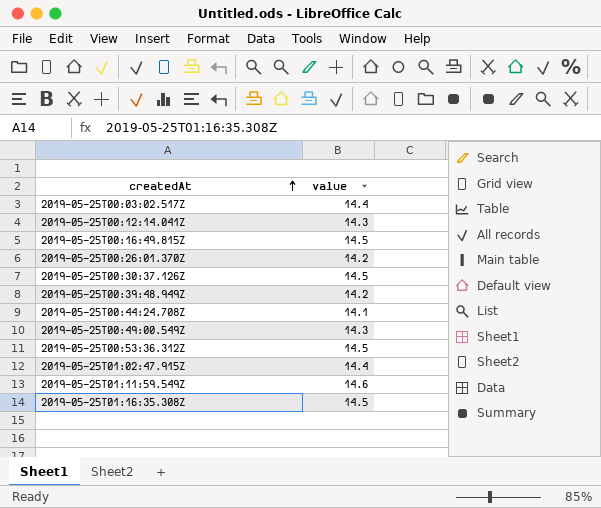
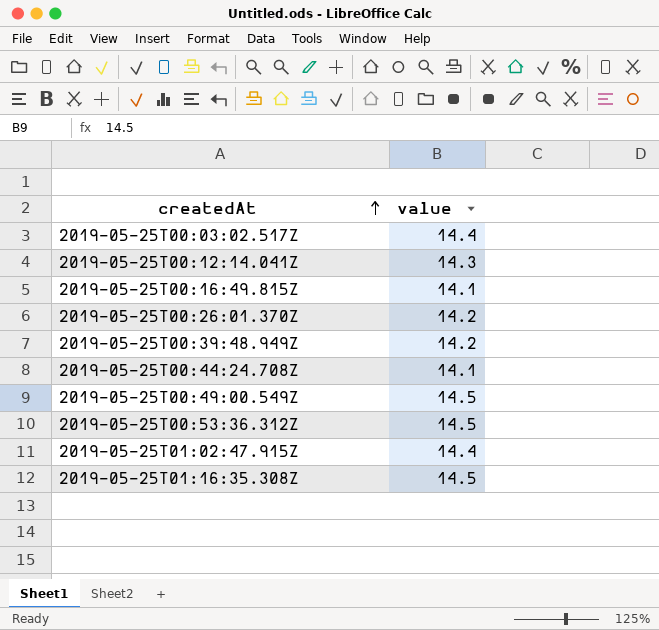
row 2019-05-25T00:30:37.126Z: 14.5 -> none
row 2019-05-25T01:11:59.549Z: 14.6 -> none
2019-05-25T00:16:49.815Z | value: 14.5 -> 14.1
2019-05-25T00:49:00.549Z | value: 14.3 -> 14.5

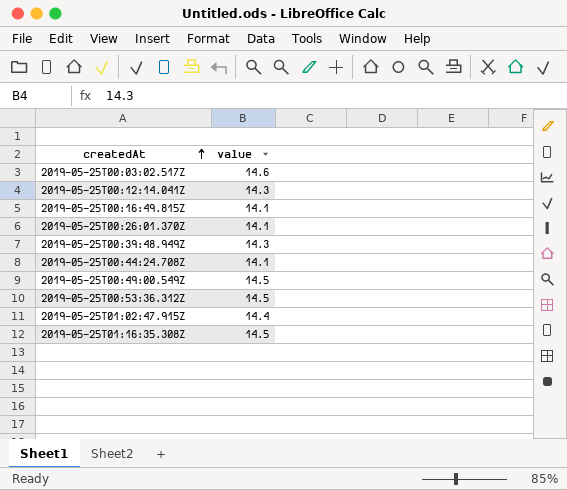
2019-05-25T00:03:02.517Z | value: 14.4 -> 14.6
2019-05-25T00:26:01.370Z | value: 14.2 -> 14.1
2019-05-25T00:39:48.949Z | value: 14.2 -> 14.3

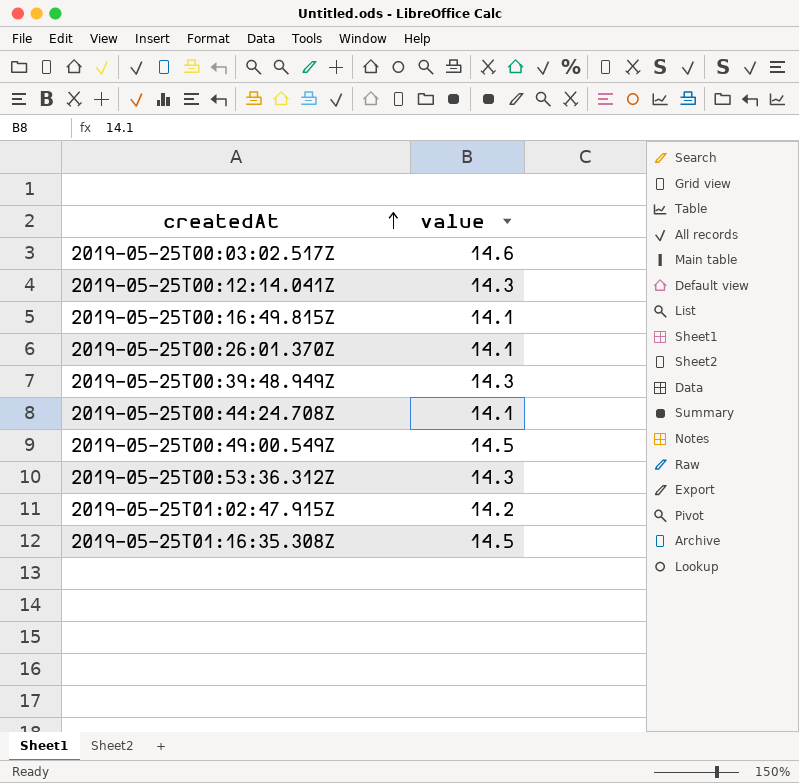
2019-05-25T00:53:36.312Z | value: 14.5 -> 14.3
2019-05-25T01:02:47.915Z | value: 14.4 -> 14.2

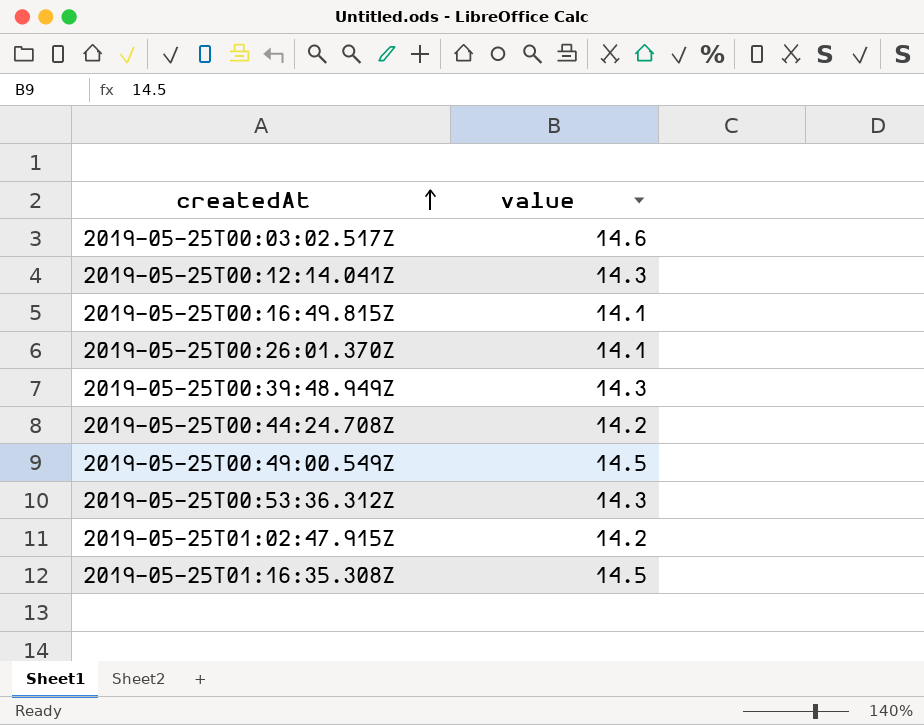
2019-05-25T00:44:24.708Z | value: 14.1 -> 14.2

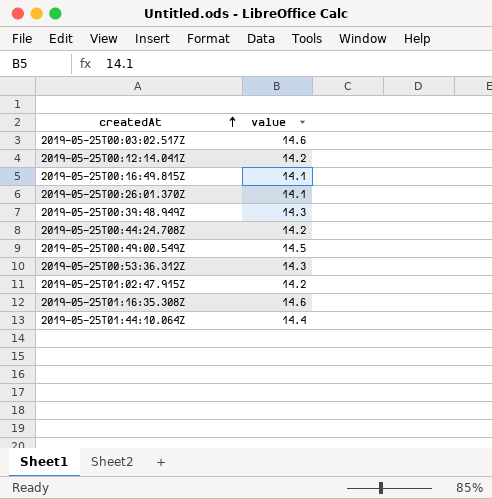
2019-05-25T00:12:14.041Z | value: 14.3 -> 14.2
2019-05-25T01:16:35.308Z | value: 14.5 -> 14.6
row 2019-05-25T01:44:10.064Z: none -> 14.4

